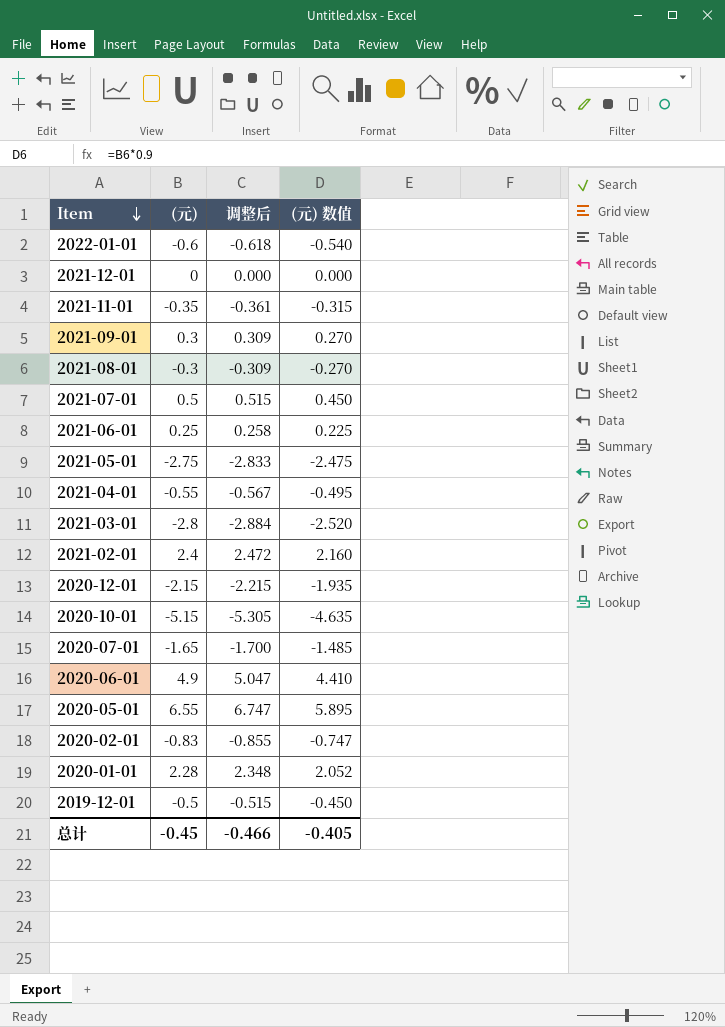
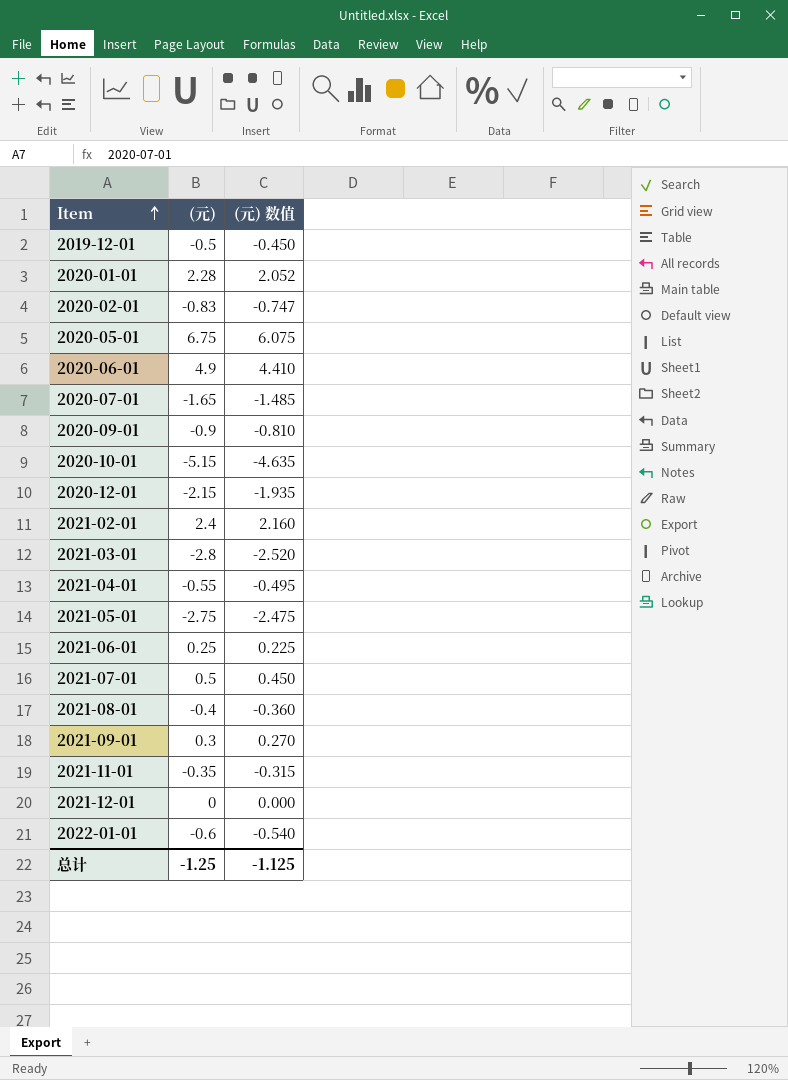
row order: Item descending -> Item ascending
column 调整后 | formula: [(元)] * 1.03 -> none
2020-05-01 | (元): 6.55 -> 6.75
2020-05-01 | (元) 数值: 5.895 -> 6.075
row 2020-09-01: none -> -0.9 | -0.810
2021-08-01 | (元): -0.3 -> -0.4
2021-08-01 | (元) 数值: -0.270 -> -0.360
总计 | (元): -0.45 -> -1.25
总计 | (元) 数值: -0.405 -> -1.125

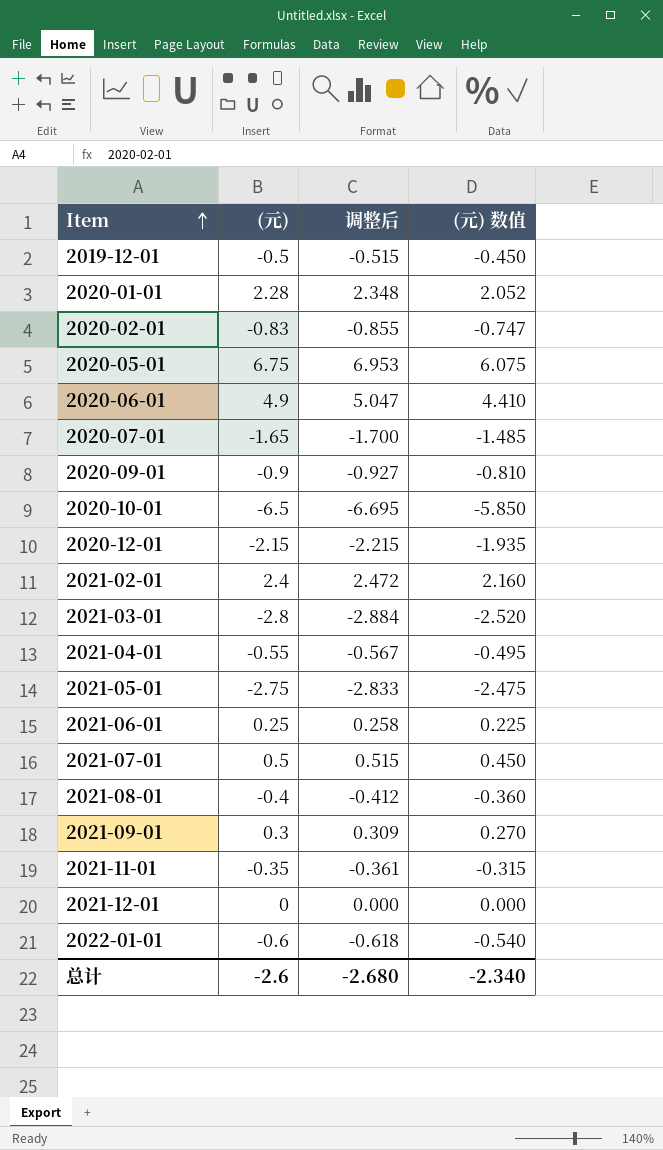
column 调整后 | formula: none -> [(元)] * 1.03
2020-10-01 | (元): -5.15 -> -6.5
2020-10-01 | (元) 数值: -4.635 -> -5.850
总计 | (元): -1.25 -> -2.6
总计 | (元) 数值: -1.125 -> -2.340

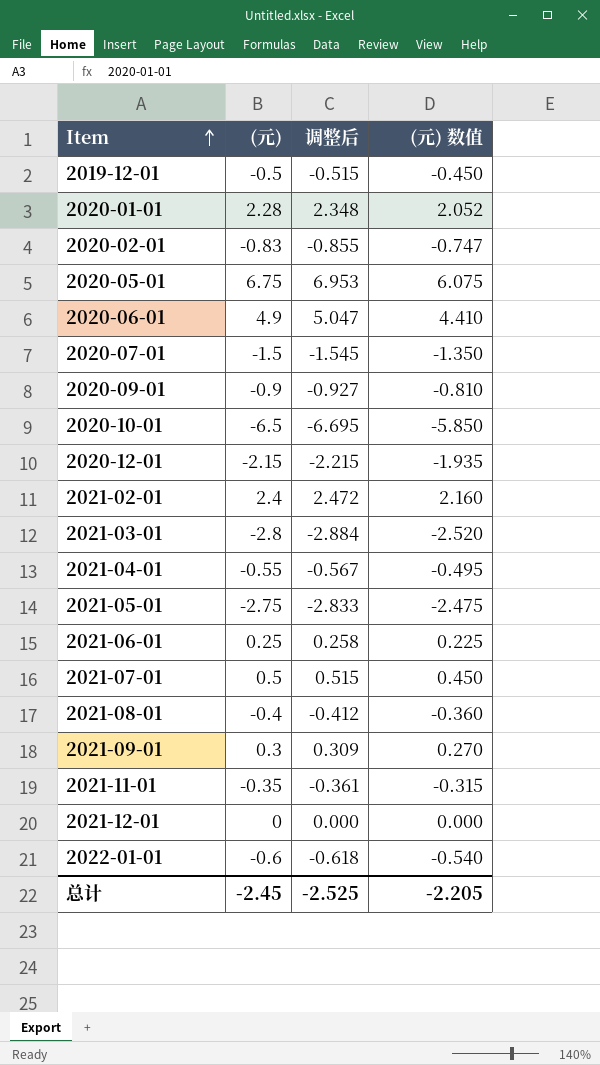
2020-07-01 | (元): -1.65 -> -1.5
2020-07-01 | 调整后: -1.700 -> -1.545
2020-07-01 | (元) 数值: -1.485 -> -1.350
总计 | (元): -2.6 -> -2.45
总计 | 调整后: -2.680 -> -2.525
总计 | (元) 数值: -2.340 -> -2.205

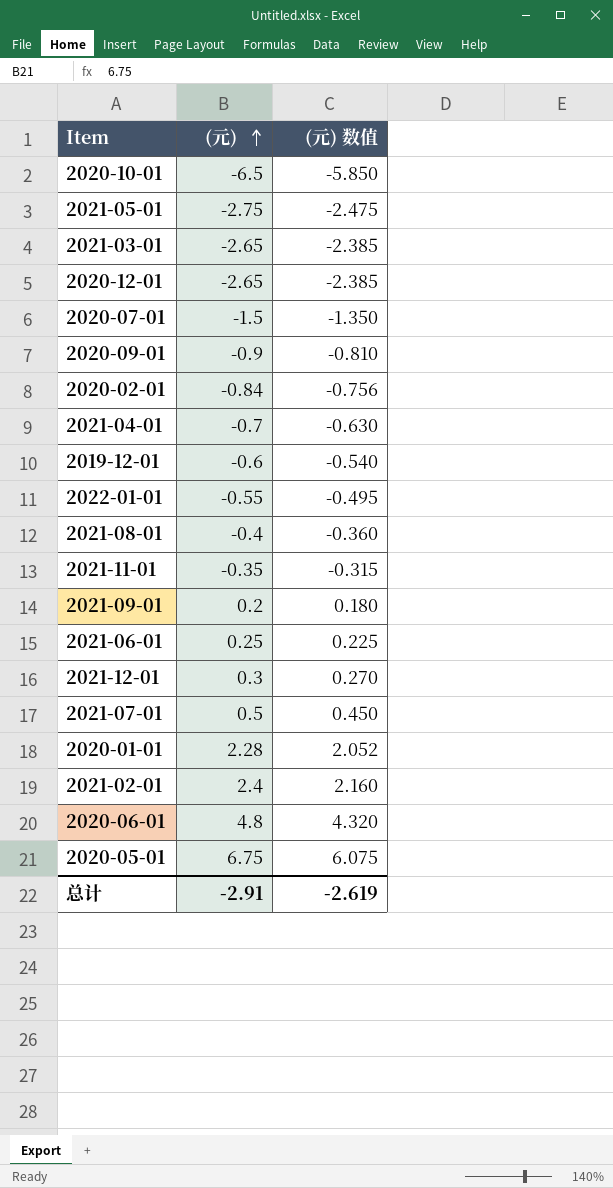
row order: Item ascending -> (元) ascending
column 调整后 | formula: [(元)] * 1.03 -> none
2021-03-01 | (元): -2.8 -> -2.65
2021-03-01 | (元) 数值: -2.520 -> -2.385
2020-12-01 | (元): -2.15 -> -2.65
2020-12-01 | (元) 数值: -1.935 -> -2.385
2020-02-01 | (元): -0.83 -> -0.84
2020-02-01 | (元) 数值: -0.747 -> -0.756
2021-04-01 | (元): -0.55 -> -0.7
2021-04-01 | (元) 数值: -0.495 -> -0.630
2019-12-01 | (元): -0.5 -> -0.6
2019-12-01 | (元) 数值: -0.450 -> -0.540
2022-01-01 | (元): -0.6 -> -0.55
2022-01-01 | (元) 数值: -0.540 -> -0.495
2021-09-01 | (元): 0.3 -> 0.2
2021-09-01 | (元) 数值: 0.270 -> 0.180
2021-12-01 | (元): 0 -> 0.3
2021-12-01 | (元) 数值: 0.000 -> 0.270
2020-06-01 | (元): 4.9 -> 4.8
2020-06-01 | (元) 数值: 4.410 -> 4.320
总计 | (元): -2.45 -> -2.91
总计 | (元) 数值: -2.205 -> -2.619

